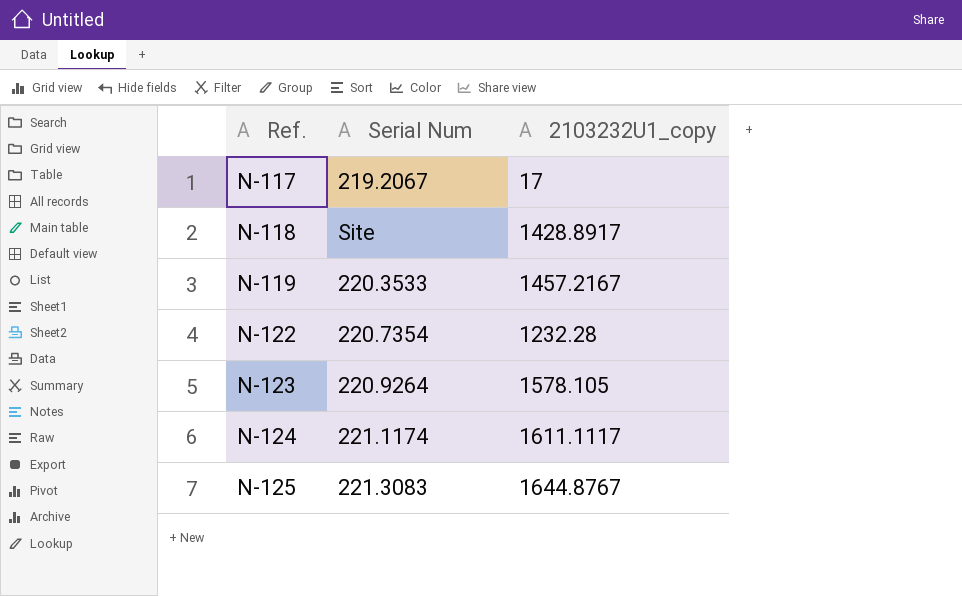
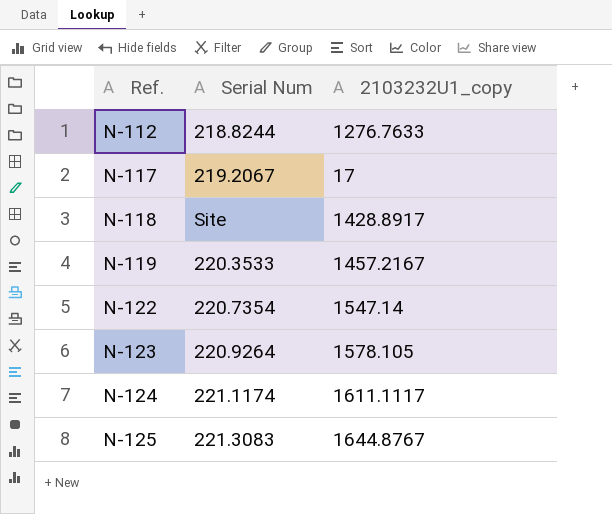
row N-112: none -> 218.8244 | 1276.7633
N-122 | 2103232U1_copy: 1232.28 -> 1547.14

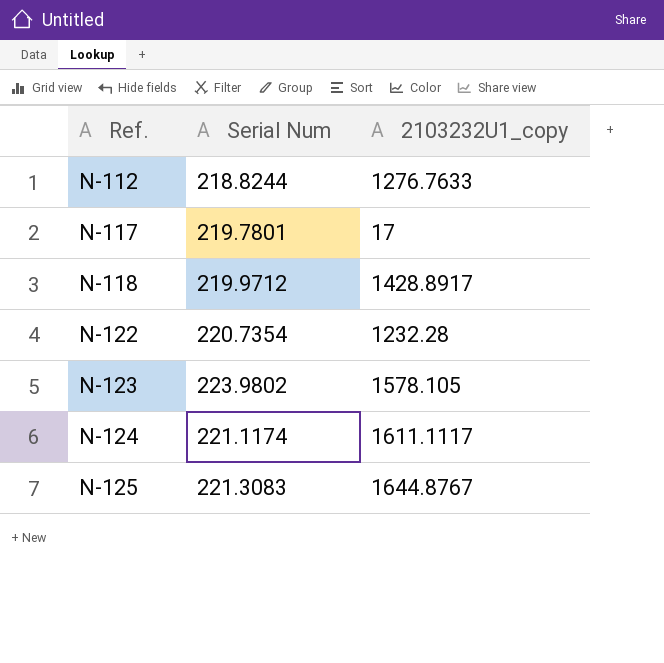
row N-119: 220.3533 | 1457.2167 -> none
N-117 | Serial Num: 219.2067 -> 219.7801
N-118 | Serial Num: Site -> 219.9712
N-122 | 2103232U1_copy: 1547.14 -> 1232.28
N-123 | Serial Num: 220.9264 -> 223.9802

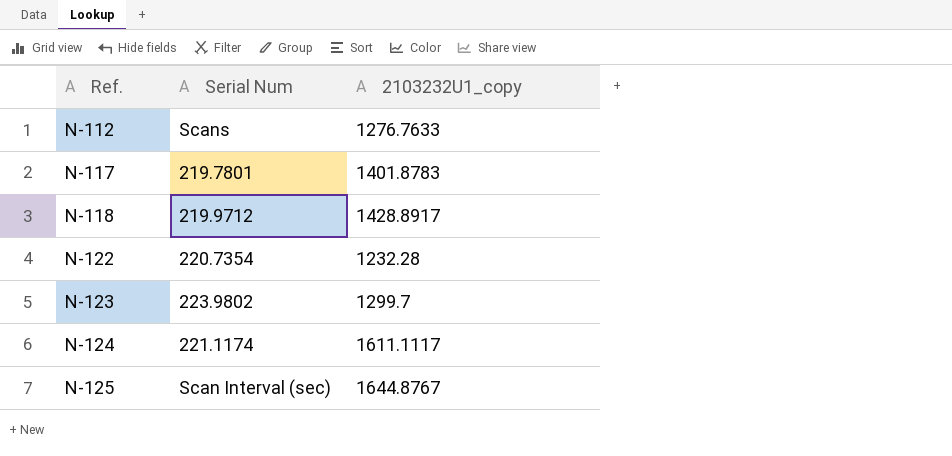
N-112 | Serial Num: 218.8244 -> Scans
N-117 | 2103232U1_copy: 17 -> 1401.8783
N-123 | 2103232U1_copy: 1578.105 -> 1299.7
N-125 | Serial Num: 221.3083 -> Scan Interval (sec)

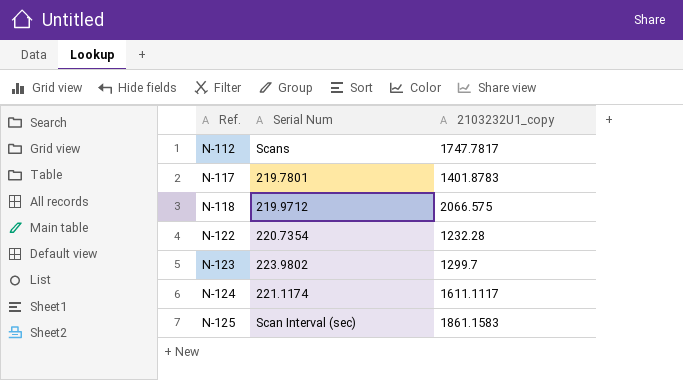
N-112 | 2103232U1_copy: 1276.7633 -> 1747.7817
N-118 | 2103232U1_copy: 1428.8917 -> 2066.575
N-125 | 2103232U1_copy: 1644.8767 -> 1861.1583

